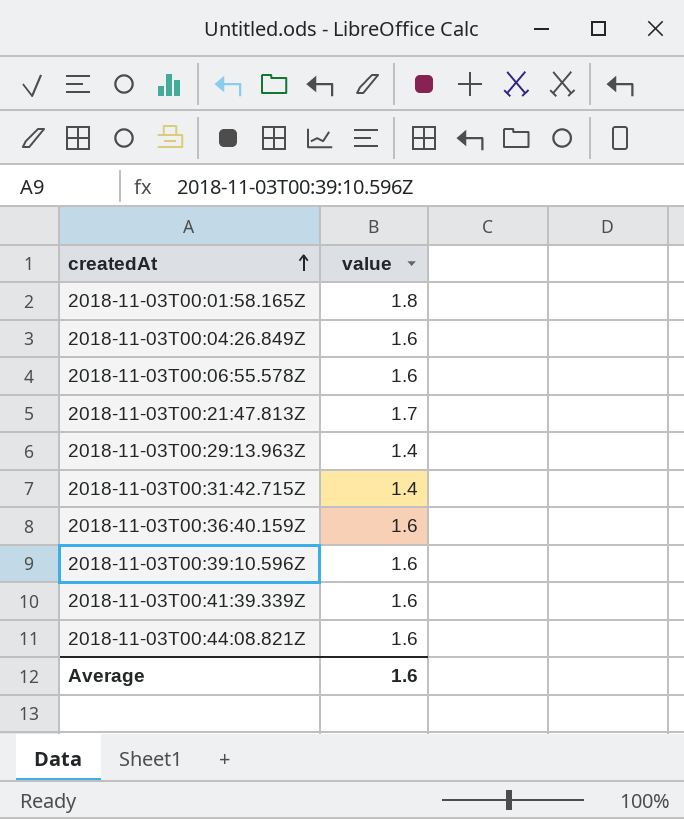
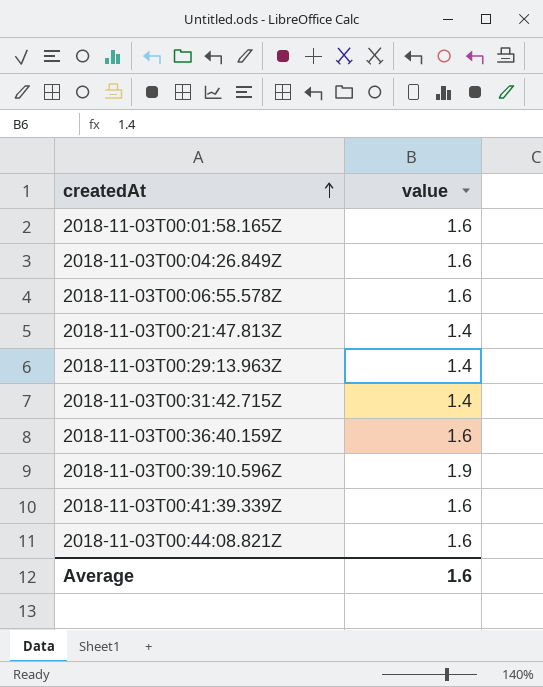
2018-11-03T00:01:58.165Z | value: 1.8 -> 1.6
2018-11-03T00:21:47.813Z | value: 1.7 -> 1.4
2018-11-03T00:39:10.596Z | value: 1.6 -> 1.9

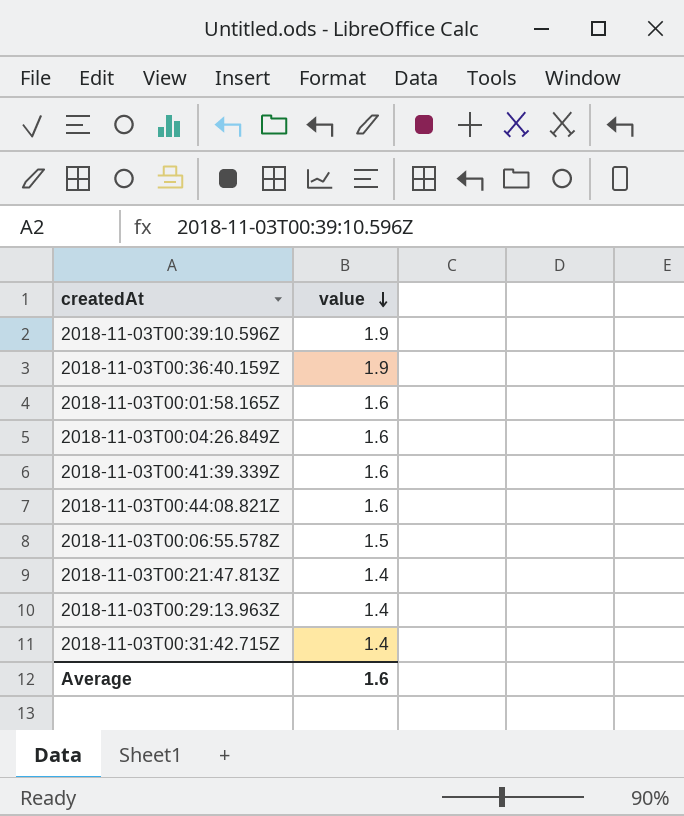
row order: createdAt ascending -> value descending
2018-11-03T00:36:40.159Z | value: 1.6 -> 1.9
2018-11-03T00:06:55.578Z | value: 1.6 -> 1.5

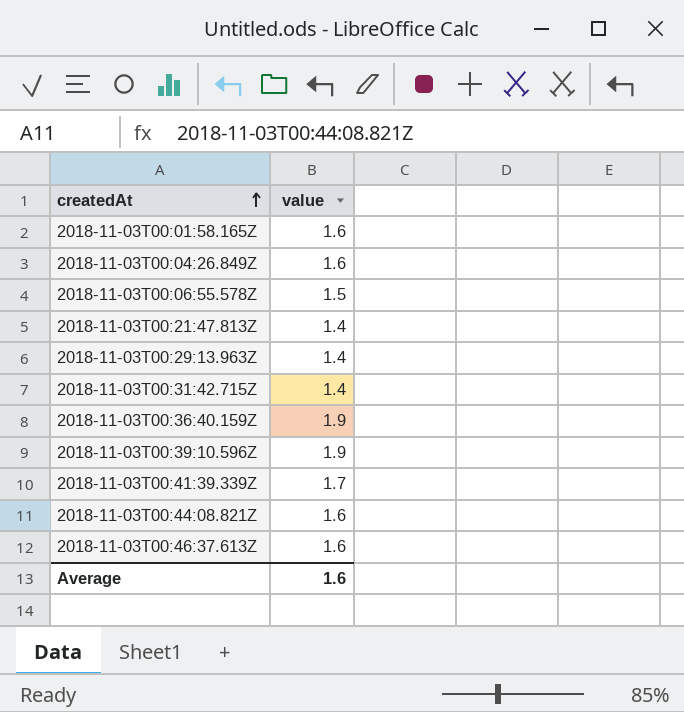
row order: value descending -> createdAt ascending
2018-11-03T00:41:39.339Z | value: 1.6 -> 1.7
row 2018-11-03T00:46:37.613Z: none -> 1.6

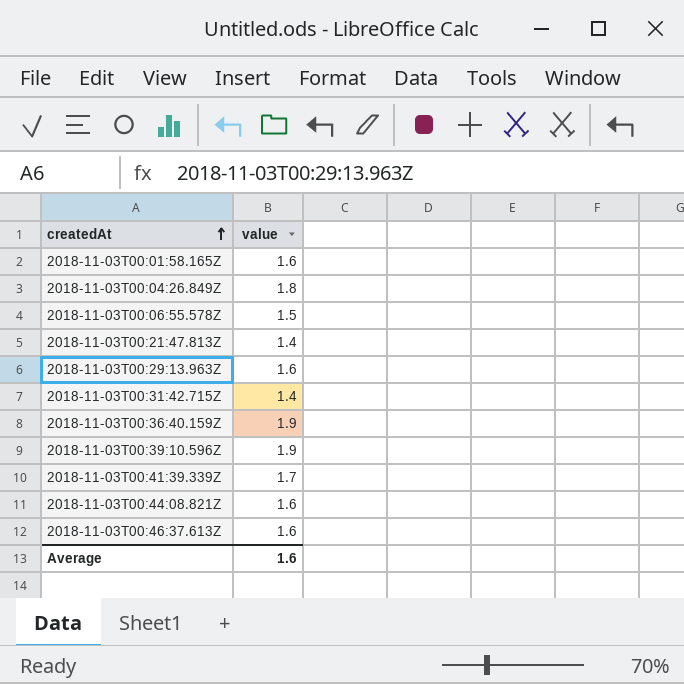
2018-11-03T00:04:26.849Z | value: 1.6 -> 1.8
2018-11-03T00:29:13.963Z | value: 1.4 -> 1.6

